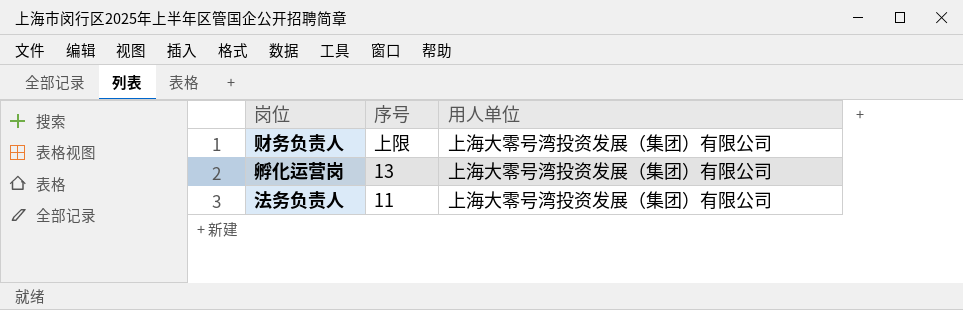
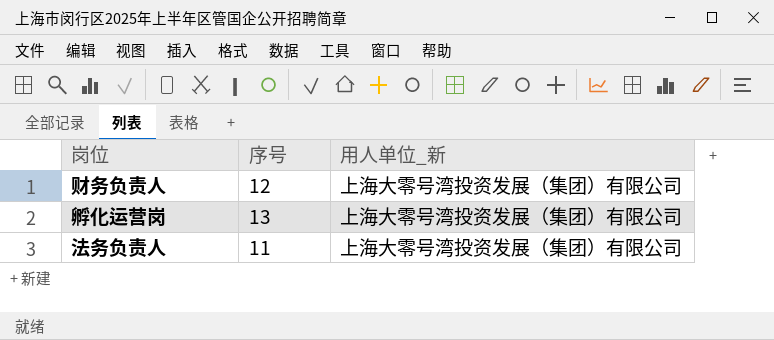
column name: 用人单位 -> 用人单位_新
财务负责人 | 序号: 上限 -> 12

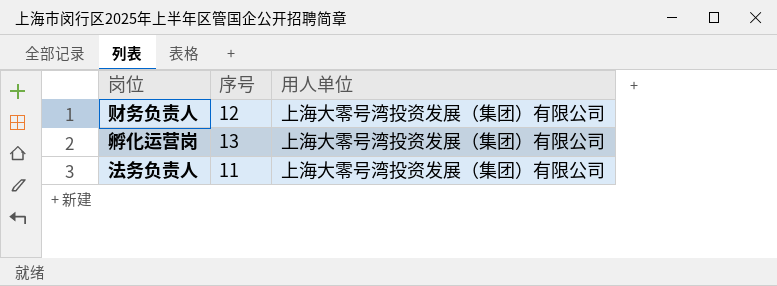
column name: 用人单位_新 -> 用人单位

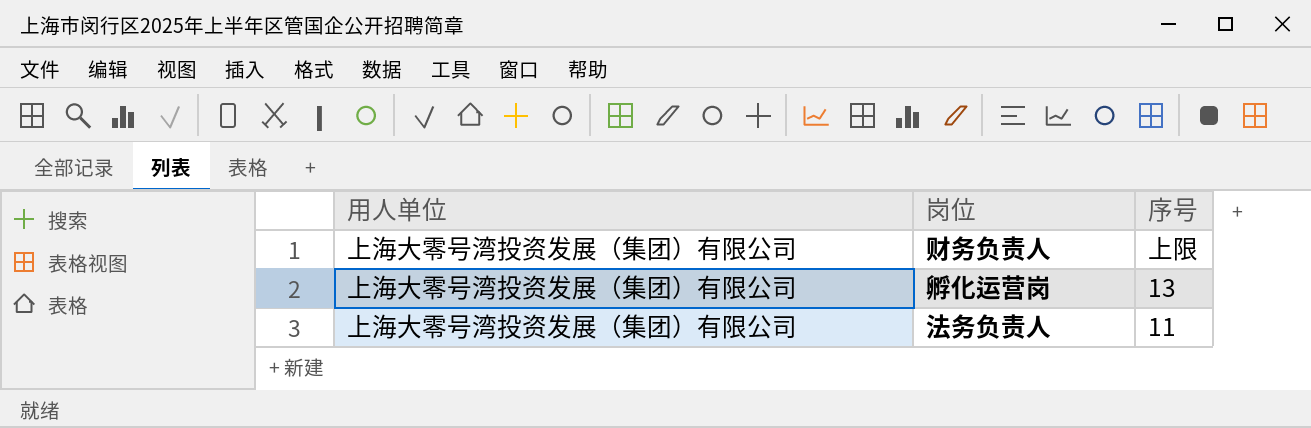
column 用人单位 | position: 3 -> 1
财务负责人 | 序号: 12 -> 上限

